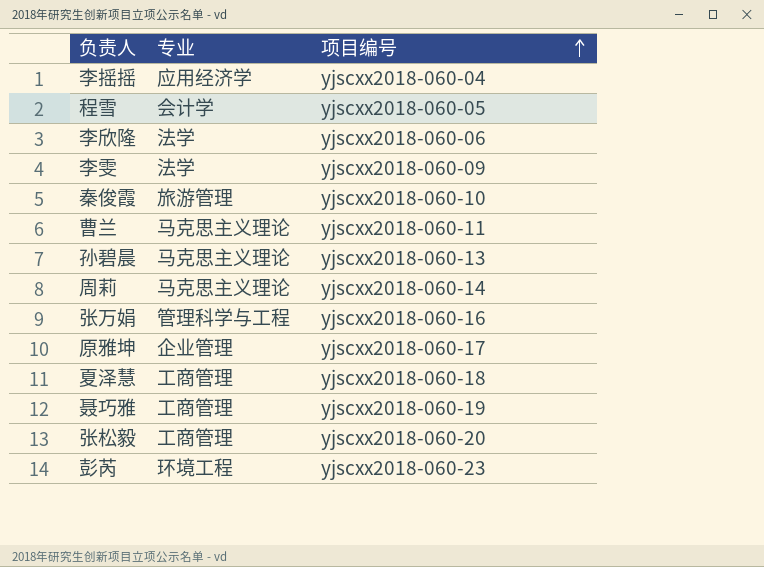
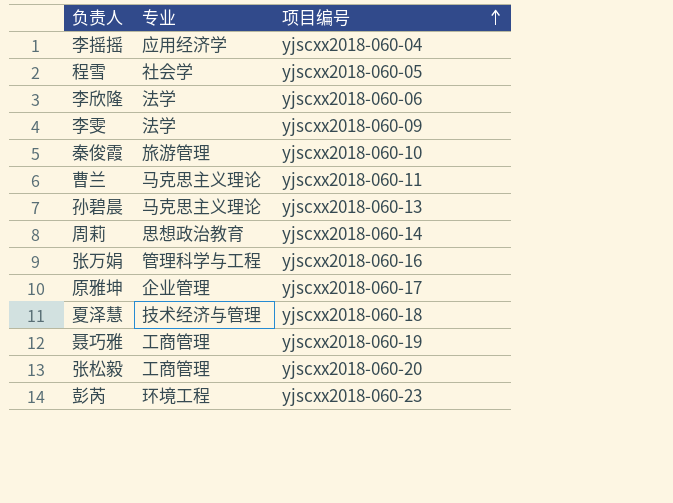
程雪 | 专业: 会计学 -> 社会学
周莉 | 专业: 马克思主义理论 -> 思想政治教育
夏泽慧 | 专业: 工商管理 -> 技术经济与管理

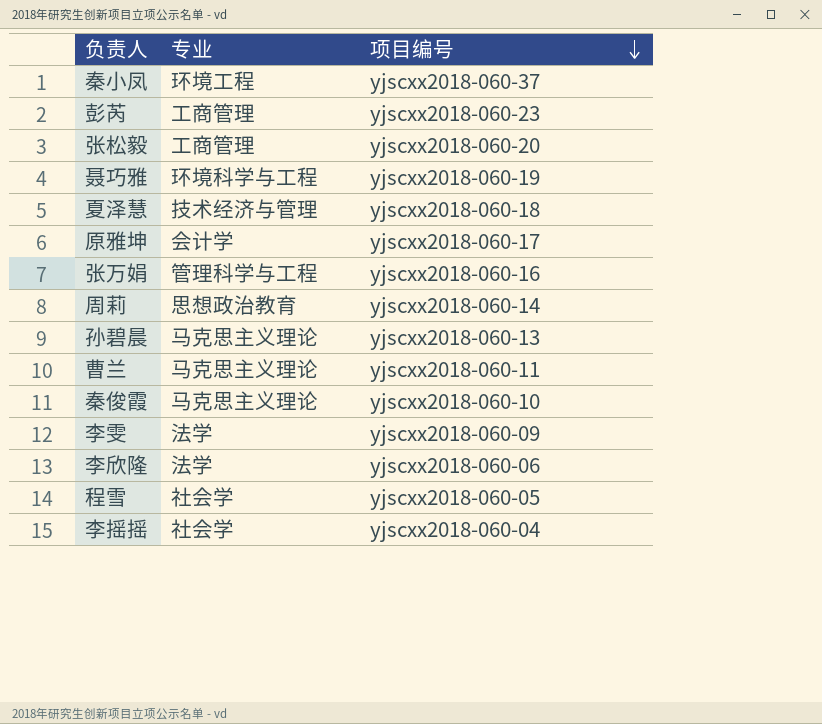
row order: 项目编号 ascending -> 项目编号 descending
row 秦小凤: none -> 环境工程 | yjscxx2018-060-37
彭芮 | 专业: 环境工程 -> 工商管理
聂巧雅 | 专业: 工商管理 -> 环境科学与工程
原雅坤 | 专业: 企业管理 -> 会计学
秦俊霞 | 专业: 旅游管理 -> 马克思主义理论
李摇摇 | 专业: 应用经济学 -> 社会学

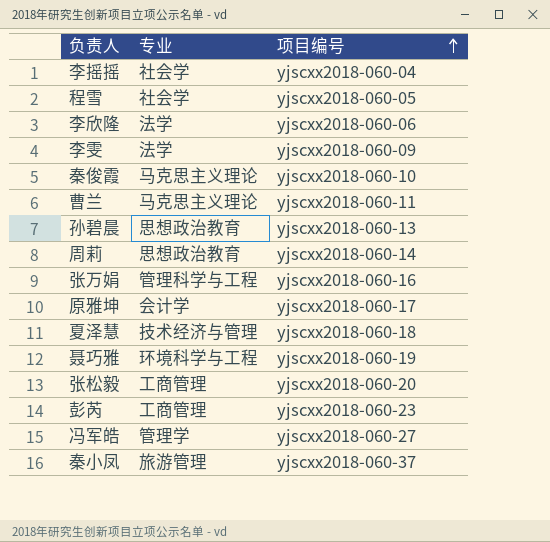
row order: 项目编号 descending -> 项目编号 ascending
孙碧晨 | 专业: 马克思主义理论 -> 思想政治教育
row 冯军皓: none -> 管理学 | yjscxx2018-060-27
秦小凤 | 专业: 环境工程 -> 旅游管理

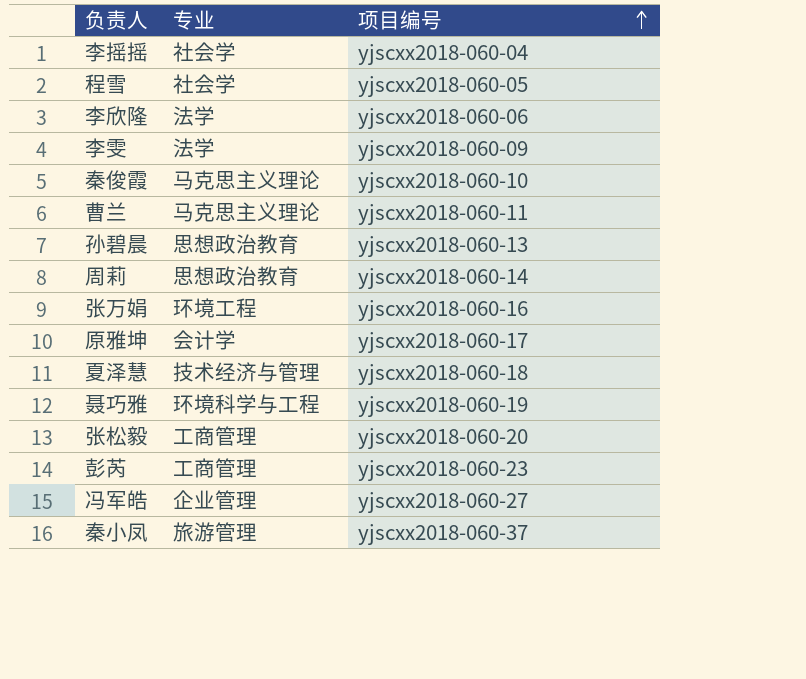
张万娟 | 专业: 管理科学与工程 -> 环境工程
冯军皓 | 专业: 管理学 -> 企业管理

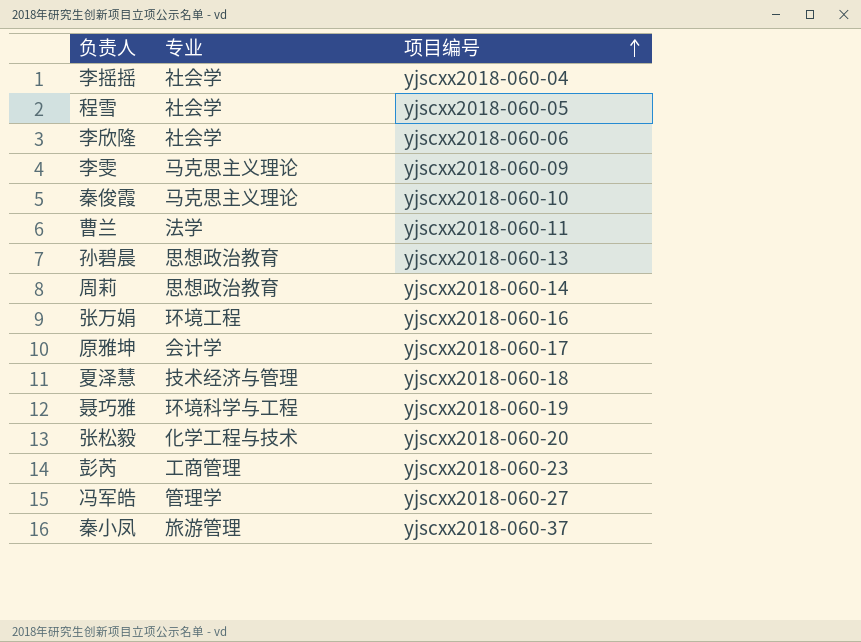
李欣隆 | 专业: 法学 -> 社会学
李雯 | 专业: 法学 -> 马克思主义理论
曹兰 | 专业: 马克思主义理论 -> 法学
张松毅 | 专业: 工商管理 -> 化学工程与技术
冯军皓 | 专业: 企业管理 -> 管理学

